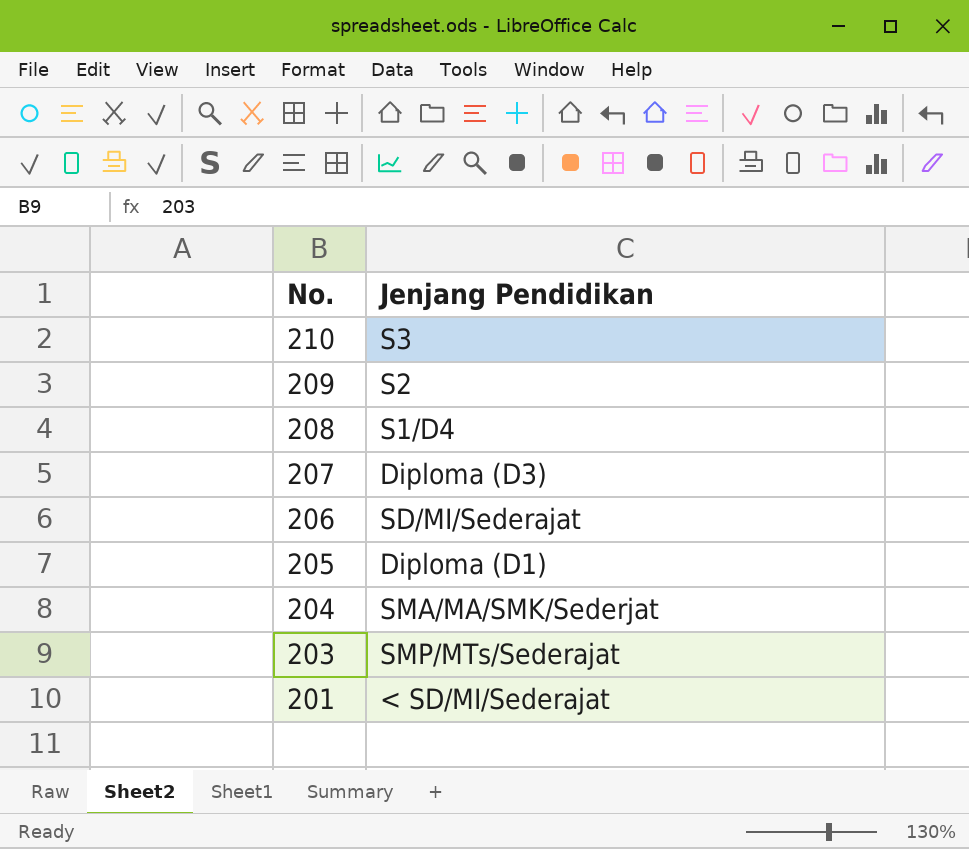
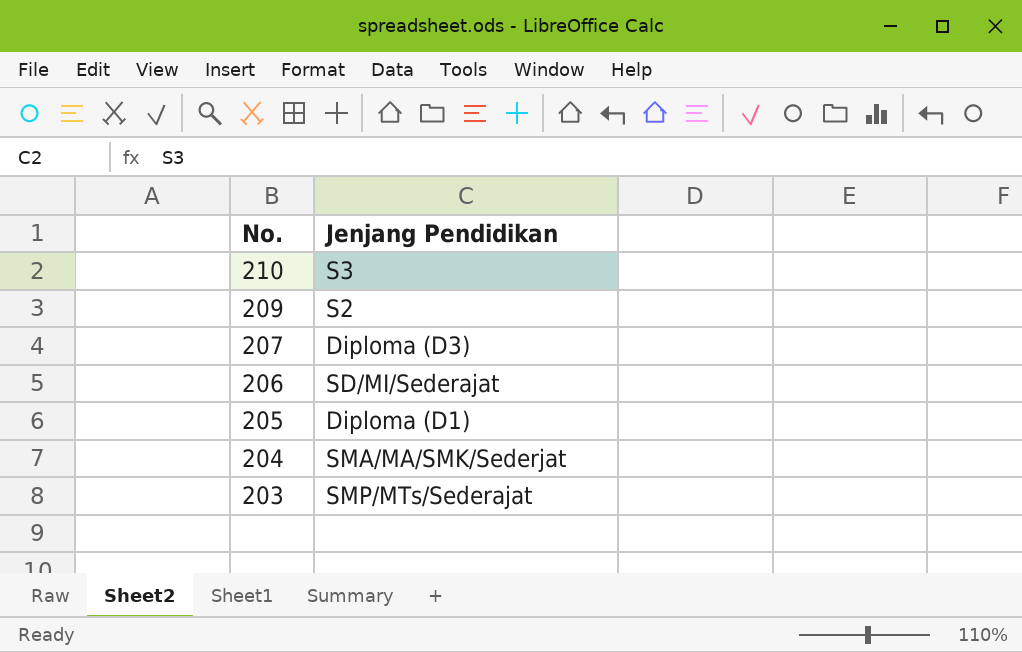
row 208: S1/D4 -> none
row 201: < SD/MI/Sederajat -> none

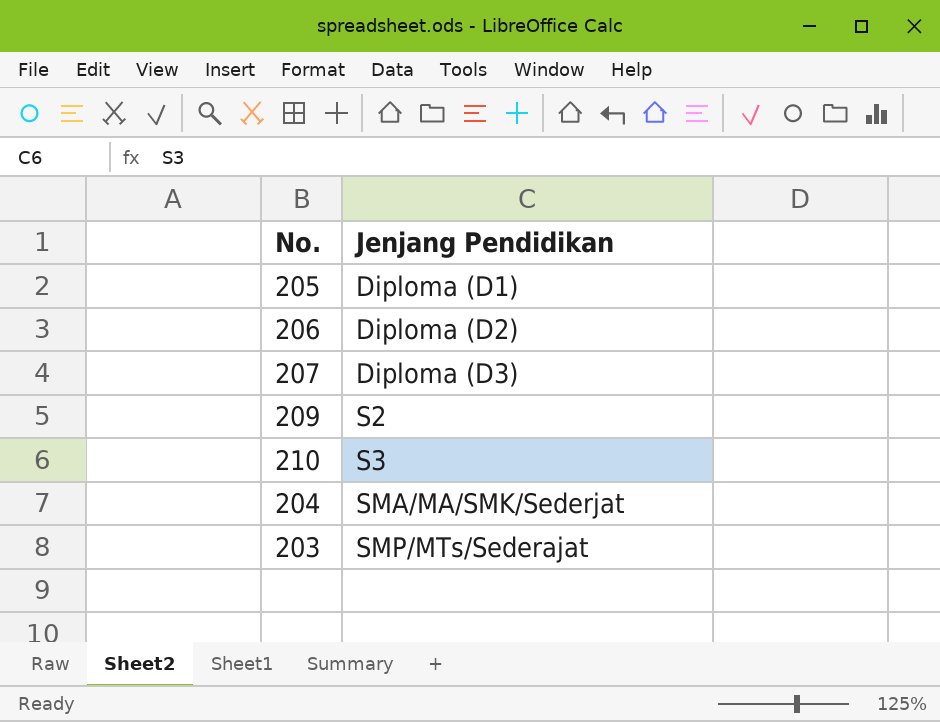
row order: No. descending -> Jenjang Pendidikan ascending
206 | Jenjang Pendidikan: SD/MI/Sederajat -> Diploma (D2)

